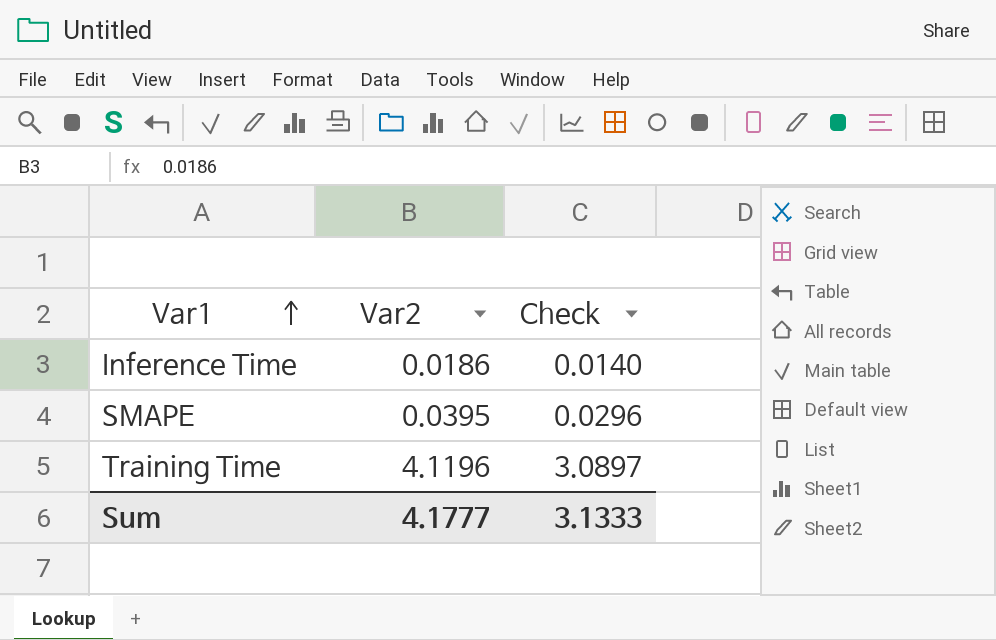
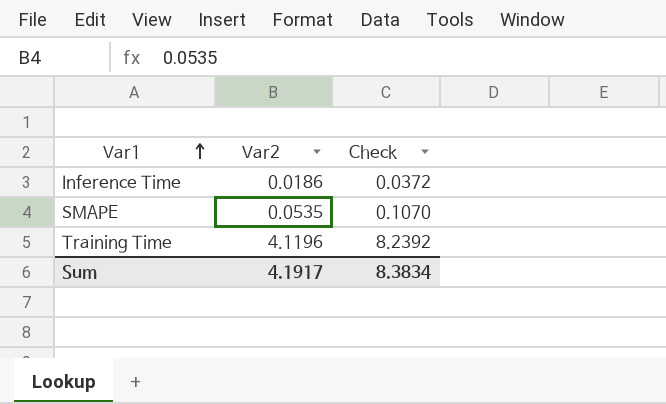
column Check | formula: [Var2] * 0.75 -> [Var2] * 2
SMAPE | Var2: 0.0395 -> 0.0535
Sum | Var2: 4.1777 -> 4.1917
Sum | Check: 3.1333 -> 8.3834

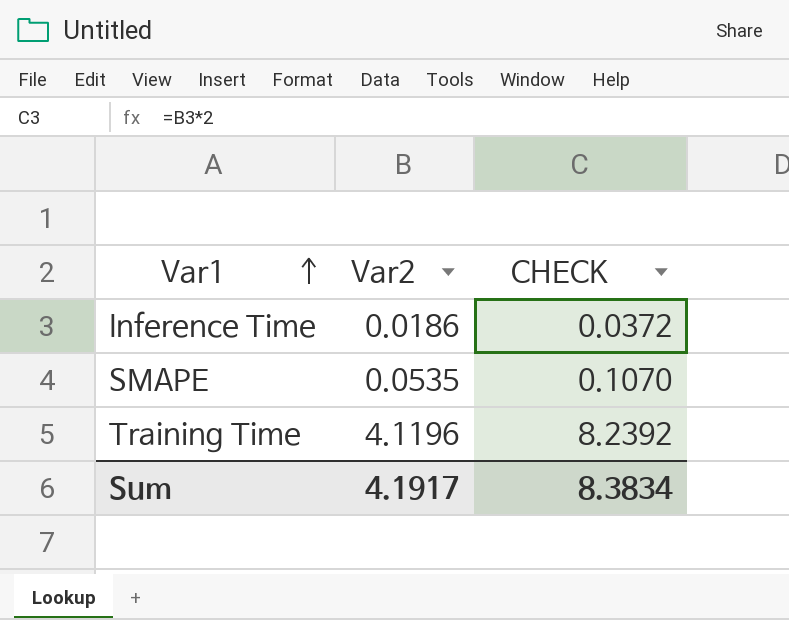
column name: Check -> CHECK

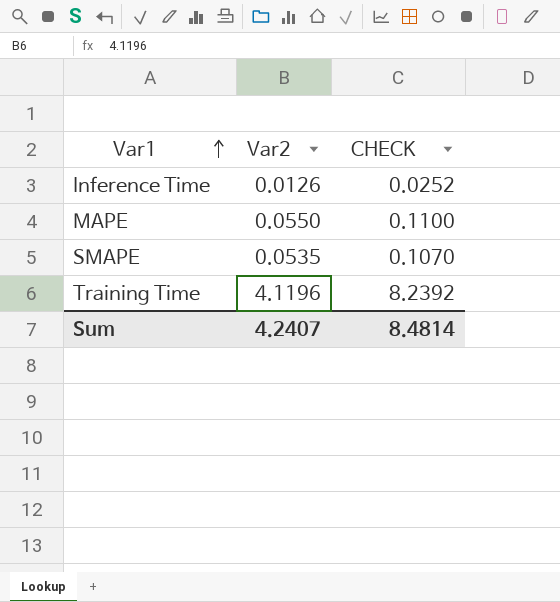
Inference Time | Var2: 0.0186 -> 0.0126
Inference Time | CHECK: 0.0372 -> 0.0252
row MAPE: none -> 0.0550 | 0.1100
Sum | Var2: 4.1917 -> 4.2407
Sum | CHECK: 8.3834 -> 8.4814

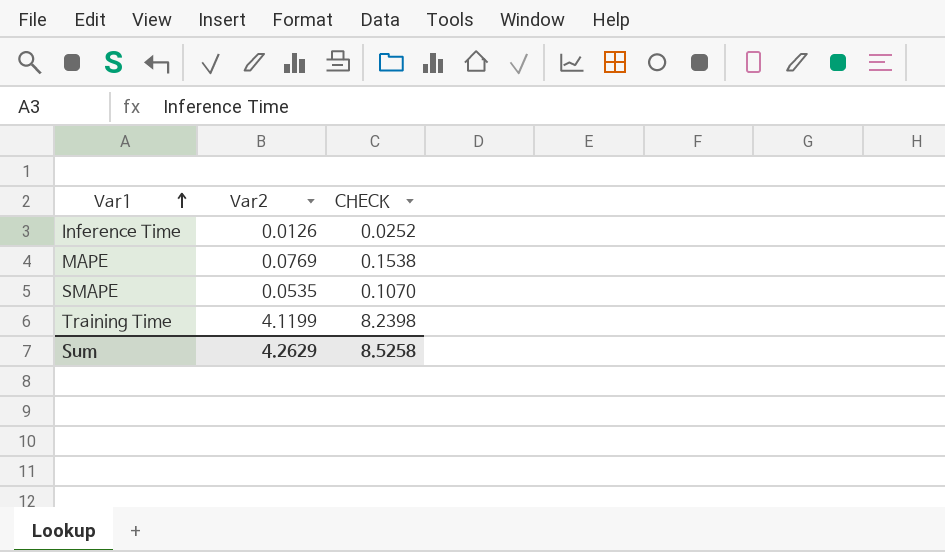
MAPE | Var2: 0.0550 -> 0.0769
MAPE | CHECK: 0.1100 -> 0.1538
Training Time | Var2: 4.1196 -> 4.1199
Training Time | CHECK: 8.2392 -> 8.2398
Sum | Var2: 4.2407 -> 4.2629
Sum | CHECK: 8.4814 -> 8.5258

